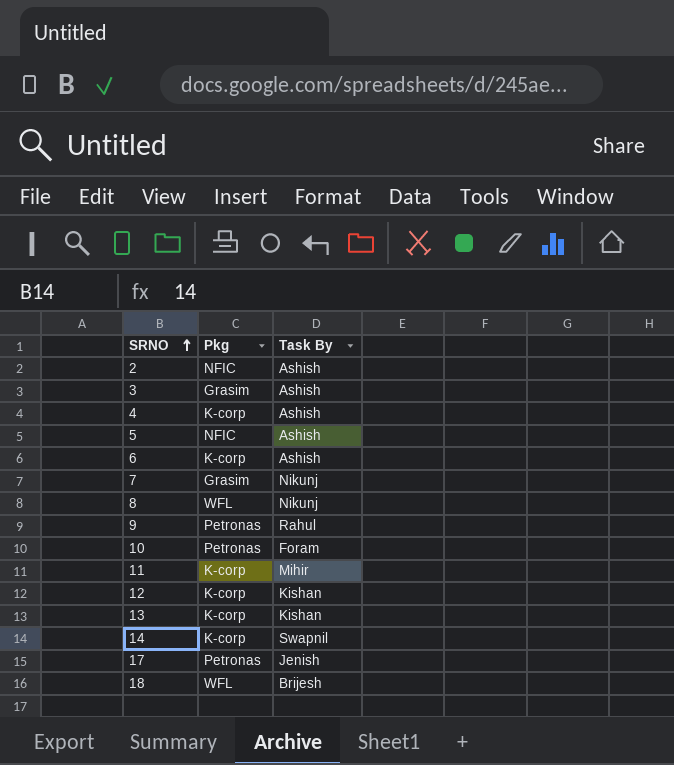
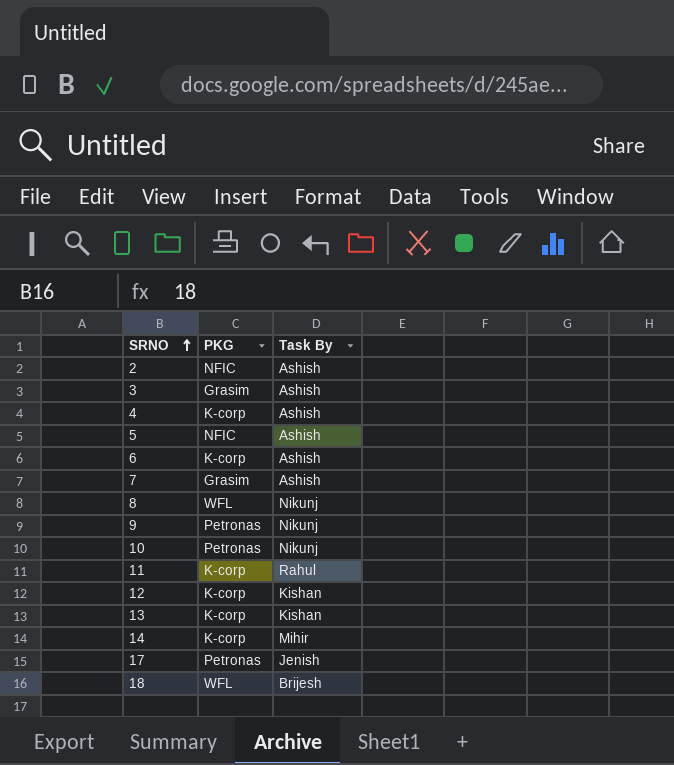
column name: Pkg -> PKG
7 | Task By: Nikunj -> Ashish
9 | Task By: Rahul -> Nikunj
10 | Task By: Foram -> Nikunj
11 | Task By: Mihir -> Rahul
14 | Task By: Swapnil -> Mihir

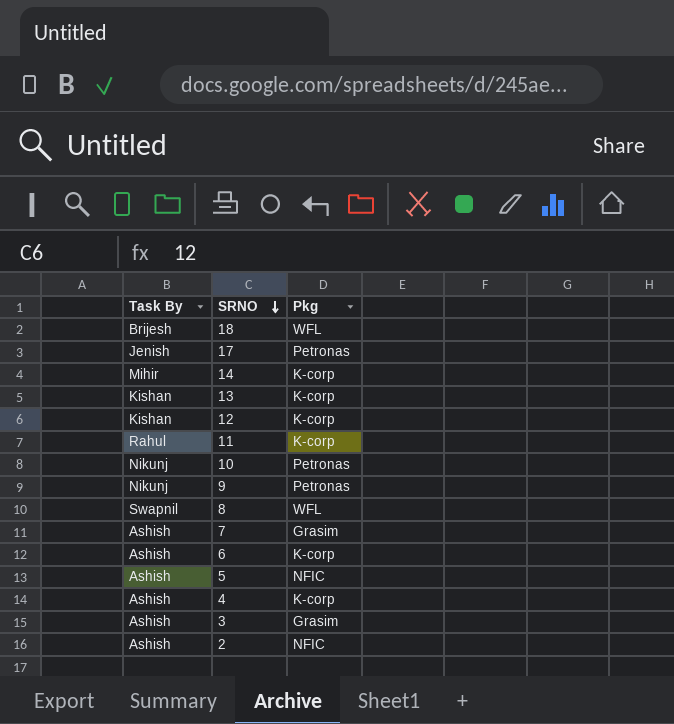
row order: SRNO ascending -> SRNO descending
column Task By | position: 3 -> 1
column name: PKG -> Pkg
8 | Task By: Nikunj -> Swapnil

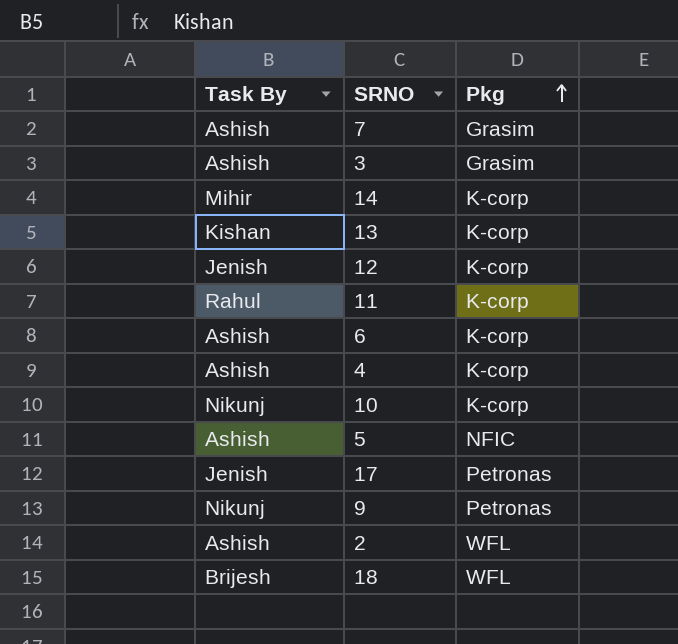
row order: SRNO descending -> Pkg ascending
row 8: Swapnil | WFL -> none
12 | Task By: Kishan -> Jenish
10 | Pkg: Petronas -> K-corp
2 | Pkg: NFIC -> WFL

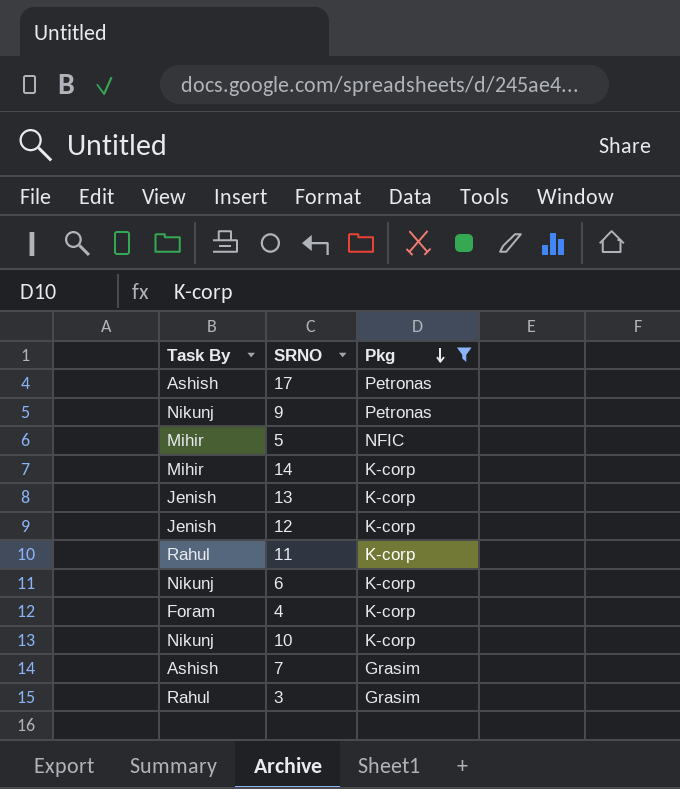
filter: none -> Pkg != WFL
row order: Pkg ascending -> Pkg descending
17 | Task By: Jenish -> Ashish
5 | Task By: Ashish -> Mihir
13 | Task By: Kishan -> Jenish
6 | Task By: Ashish -> Nikunj
4 | Task By: Ashish -> Foram
3 | Task By: Ashish -> Rahul

